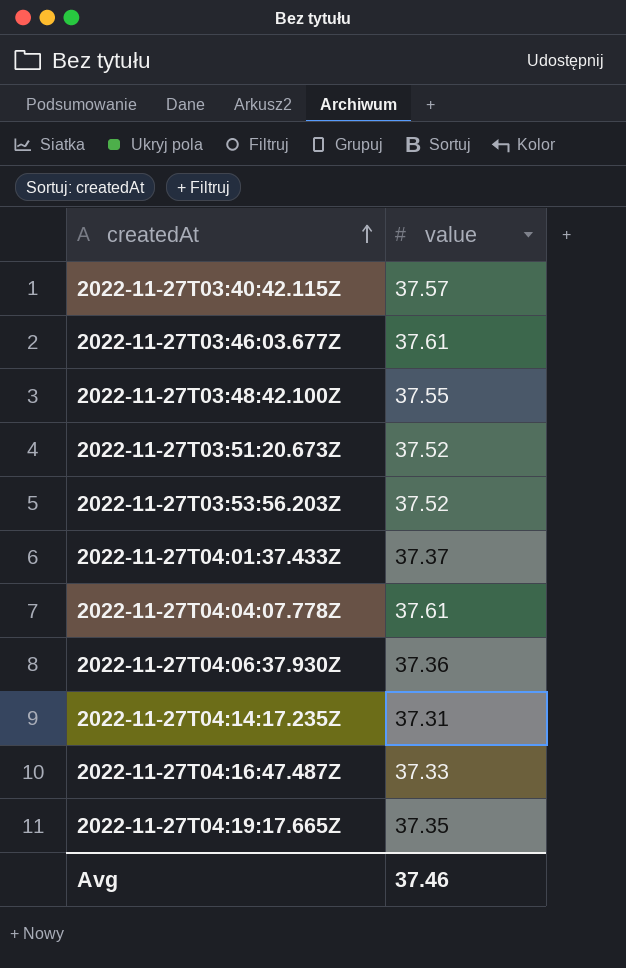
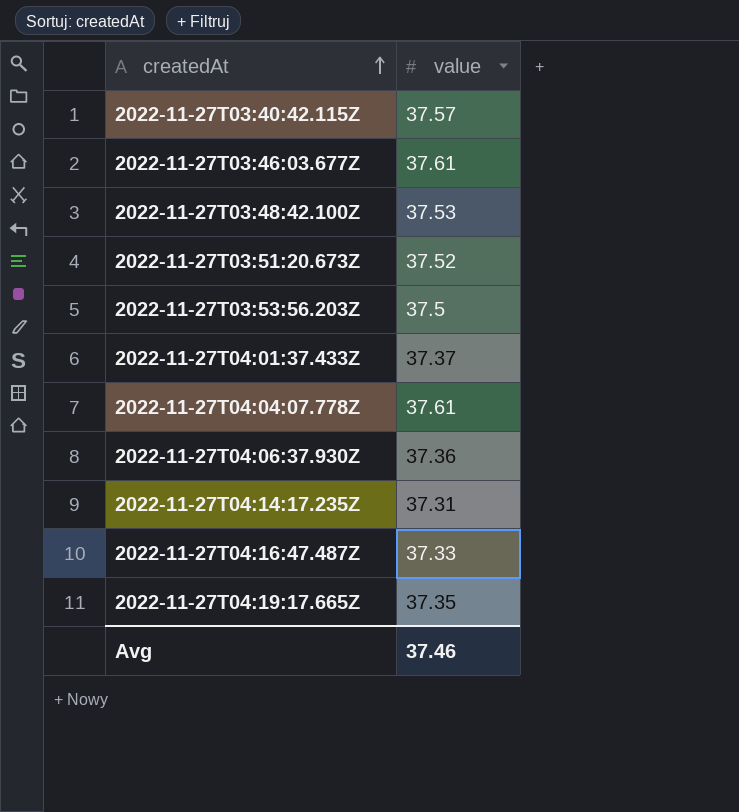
2022-11-27T03:48:42.100Z | value: 37.55 -> 37.53
2022-11-27T03:53:56.203Z | value: 37.52 -> 37.5

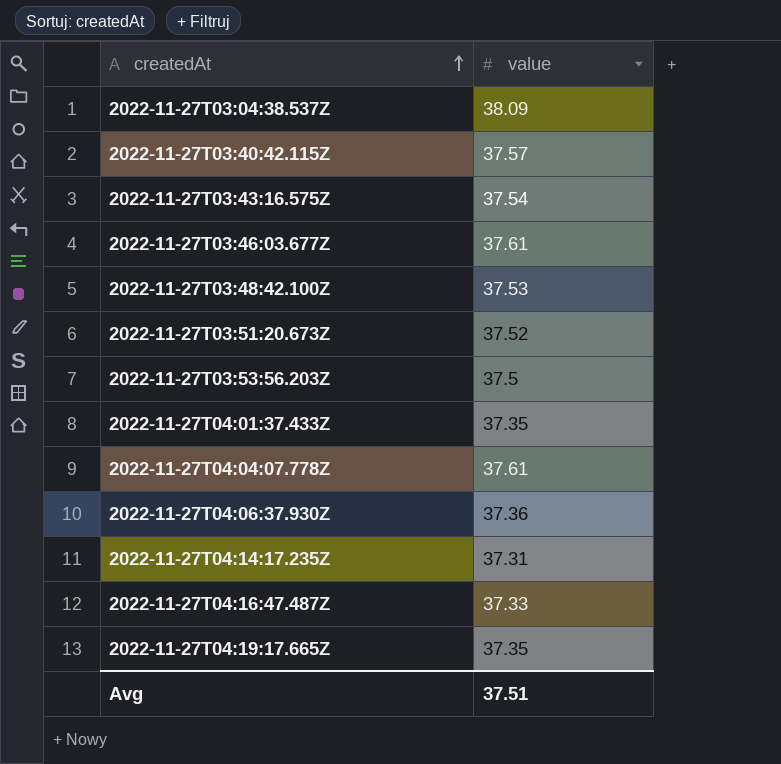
row 2022-11-27T03:04:38.537Z: none -> 38.09
row 2022-11-27T03:43:16.575Z: none -> 37.54
2022-11-27T04:01:37.433Z | value: 37.37 -> 37.35
Avg | value: 37.46 -> 37.51

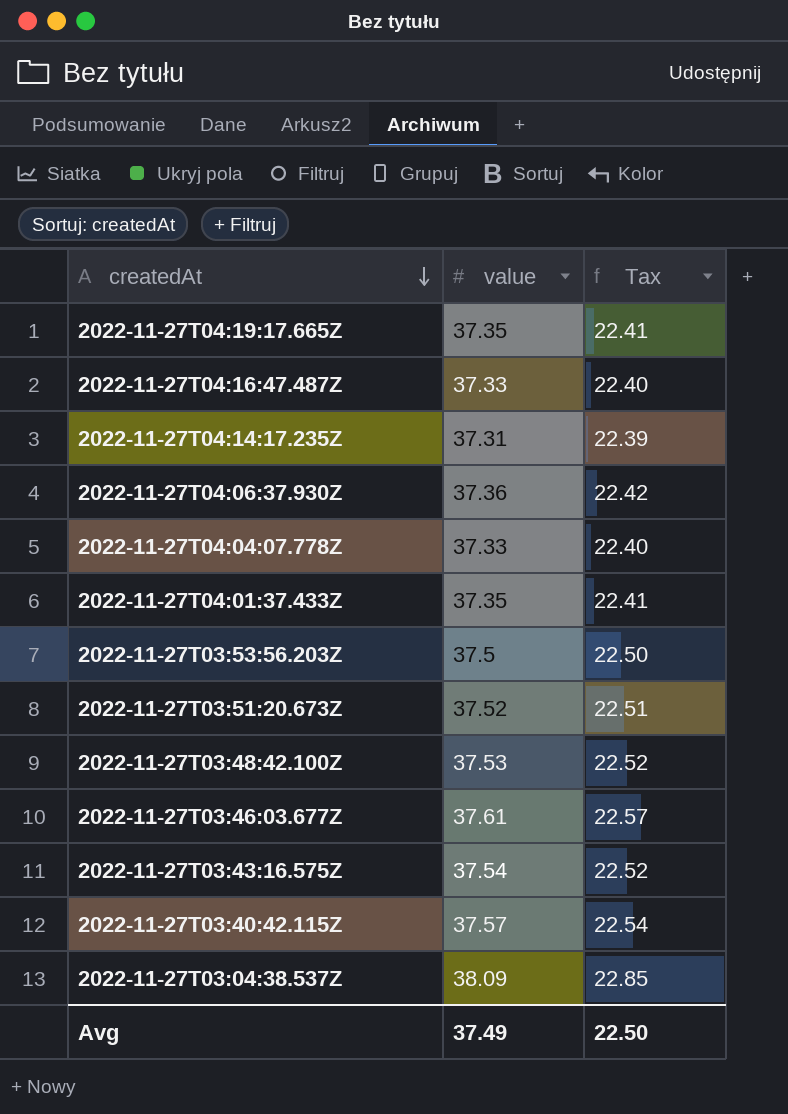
row order: createdAt ascending -> createdAt descending
column Tax | formula: none -> [value] * 0.6
2022-11-27T04:04:07.778Z | value: 37.61 -> 37.33
Avg | value: 37.51 -> 37.49

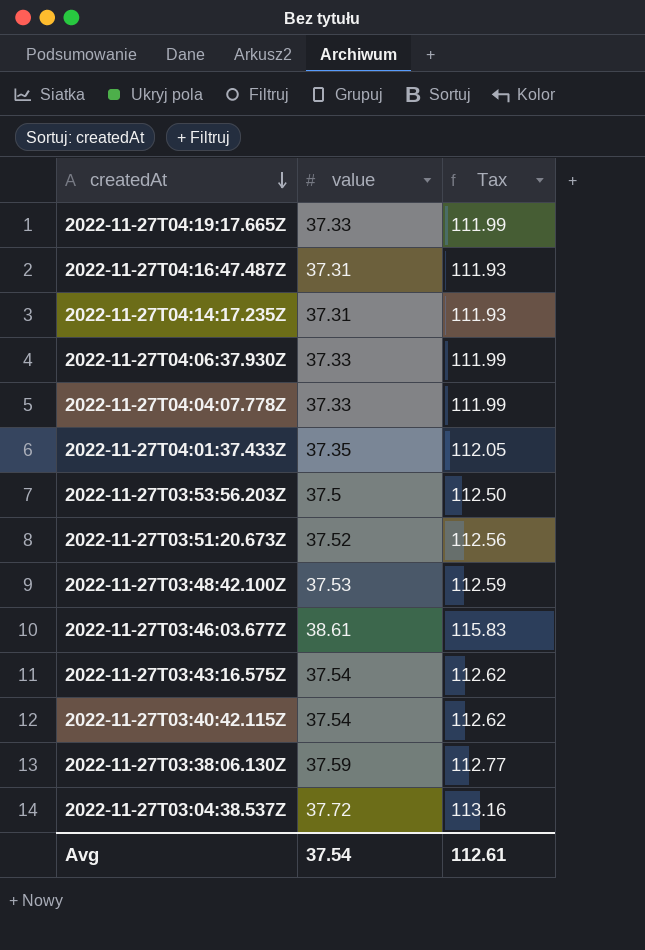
column Tax | formula: [value] * 0.6 -> [value] * 3
2022-11-27T04:19:17.665Z | value: 37.35 -> 37.33
2022-11-27T04:16:47.487Z | value: 37.33 -> 37.31
2022-11-27T04:06:37.930Z | value: 37.36 -> 37.33
2022-11-27T03:46:03.677Z | value: 37.61 -> 38.61
2022-11-27T03:40:42.115Z | value: 37.57 -> 37.54
row 2022-11-27T03:38:06.130Z: none -> 37.59 | 112.77
2022-11-27T03:04:38.537Z | value: 38.09 -> 37.72
Avg | value: 37.49 -> 37.54
Avg | Tax: 22.50 -> 112.61

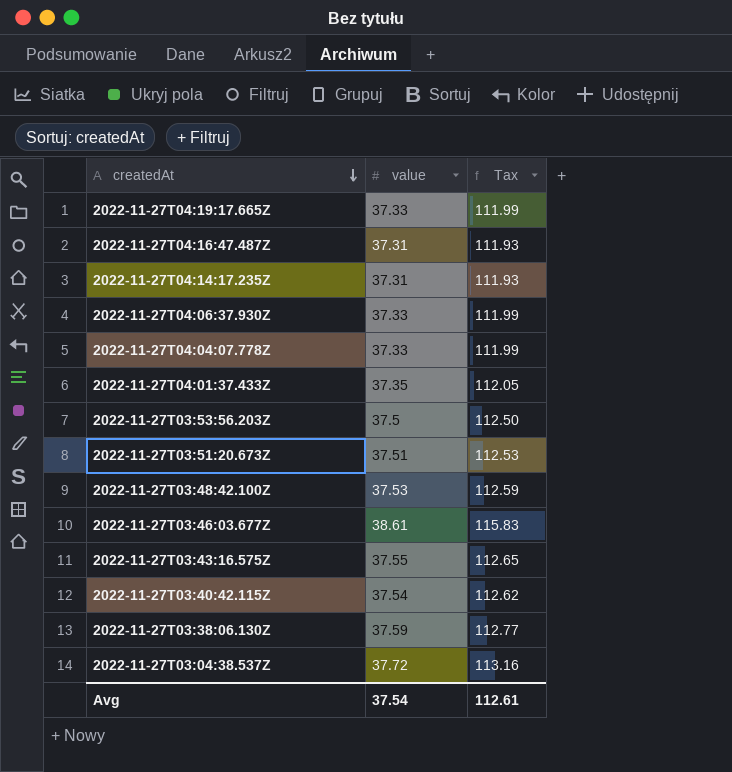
2022-11-27T03:51:20.673Z | value: 37.52 -> 37.51
2022-11-27T03:51:20.673Z | Tax: 112.56 -> 112.53
2022-11-27T03:43:16.575Z | value: 37.54 -> 37.55
2022-11-27T03:43:16.575Z | Tax: 112.62 -> 112.65

